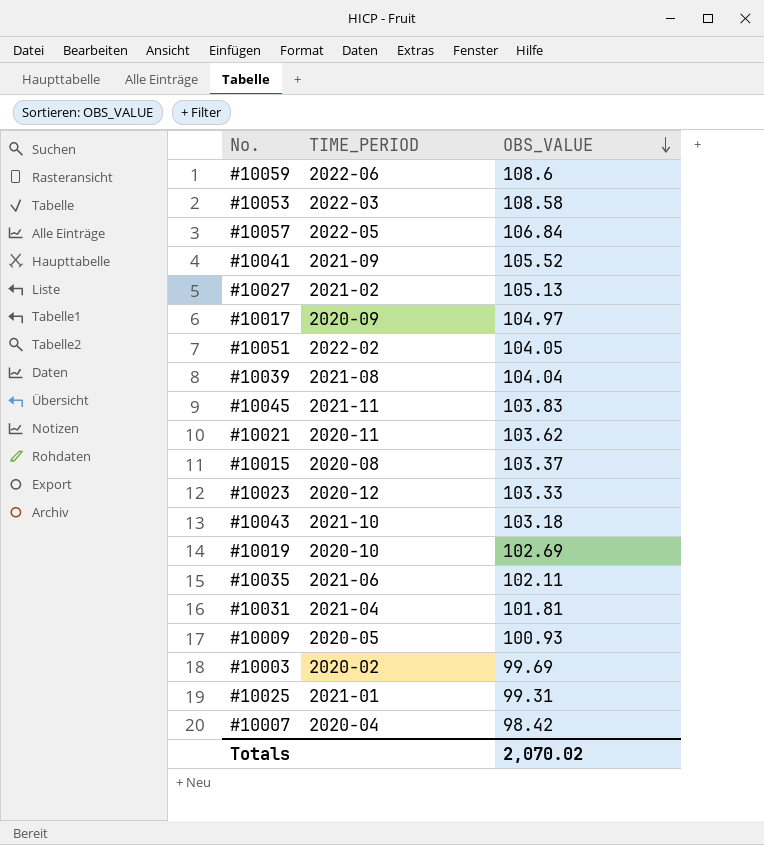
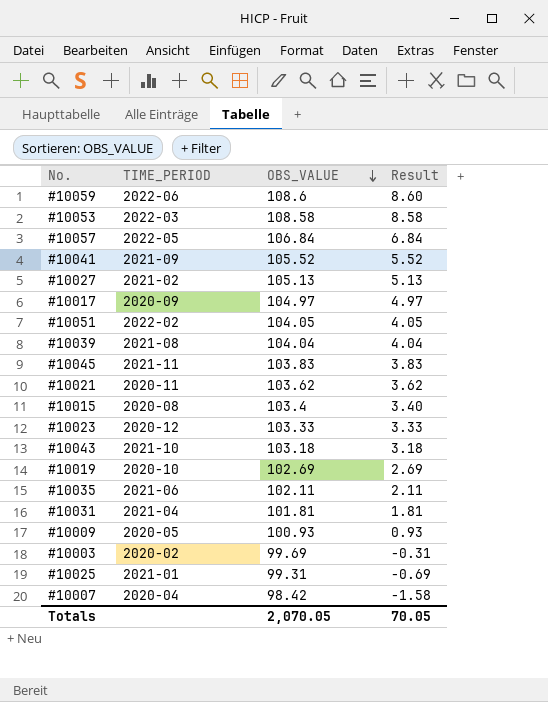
column Result | formula: none -> [OBS_VALUE] - 100
#10015 | OBS_VALUE: 103.37 -> 103.4
Totals | OBS_VALUE: 2,070.02 -> 2,070.05

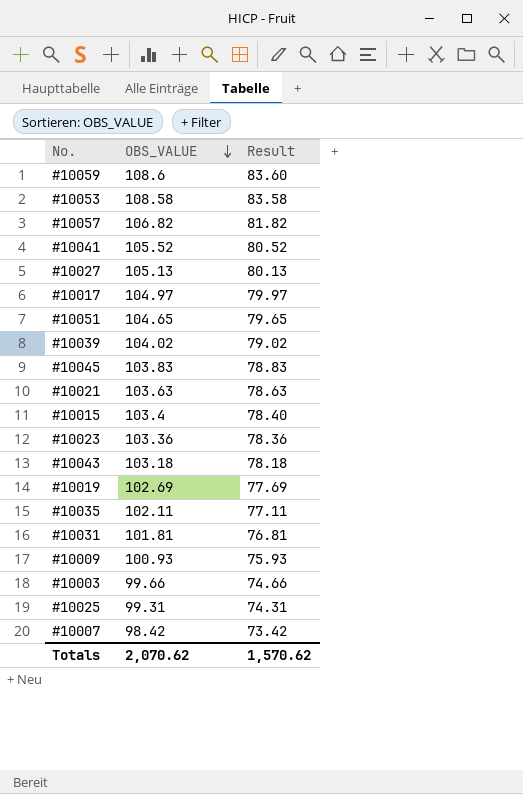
column TIME_PERIOD | position: 2 -> none
column Result | formula: [OBS_VALUE] - 100 -> [OBS_VALUE] - 25
#10057 | OBS_VALUE: 106.84 -> 106.82
#10051 | OBS_VALUE: 104.05 -> 104.65
#10039 | OBS_VALUE: 104.04 -> 104.02
#10021 | OBS_VALUE: 103.62 -> 103.63
#10023 | OBS_VALUE: 103.33 -> 103.36
#10003 | OBS_VALUE: 99.69 -> 99.66
Totals | OBS_VALUE: 2,070.05 -> 2,070.62
Totals | Result: 70.05 -> 1,570.62

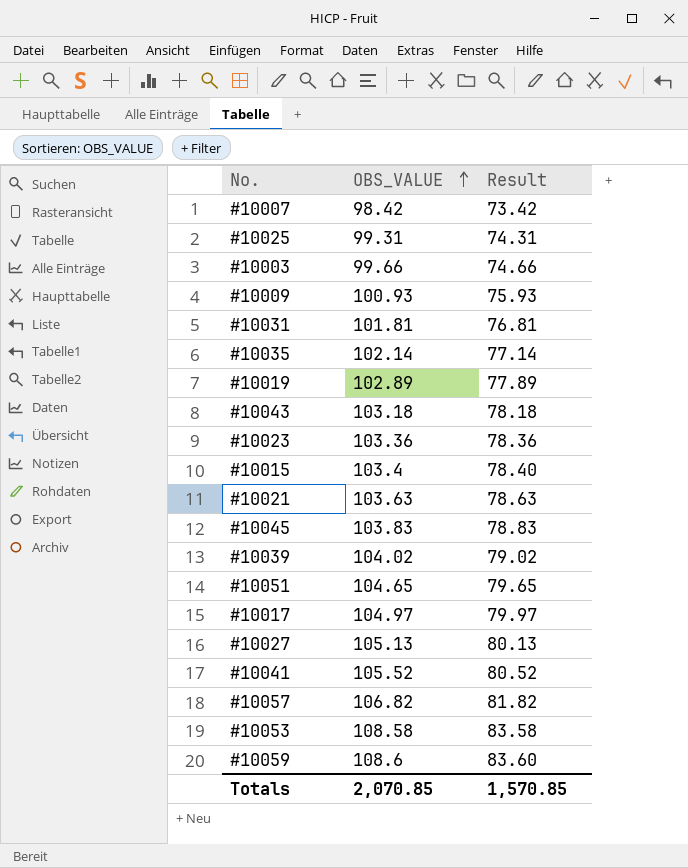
row order: OBS_VALUE descending -> OBS_VALUE ascending
#10035 | OBS_VALUE: 102.11 -> 102.14
#10035 | Result: 77.11 -> 77.14
#10019 | OBS_VALUE: 102.69 -> 102.89
#10019 | Result: 77.69 -> 77.89
Totals | OBS_VALUE: 2,070.62 -> 2,070.85
Totals | Result: 1,570.62 -> 1,570.85

